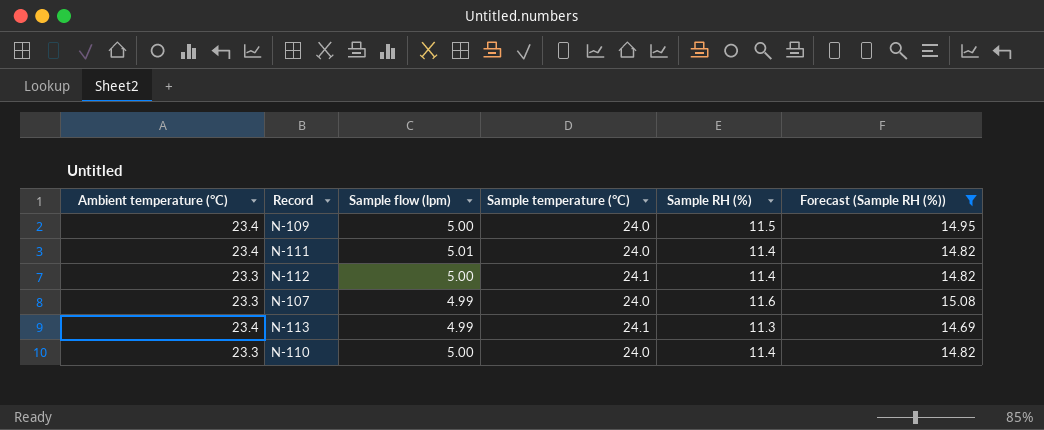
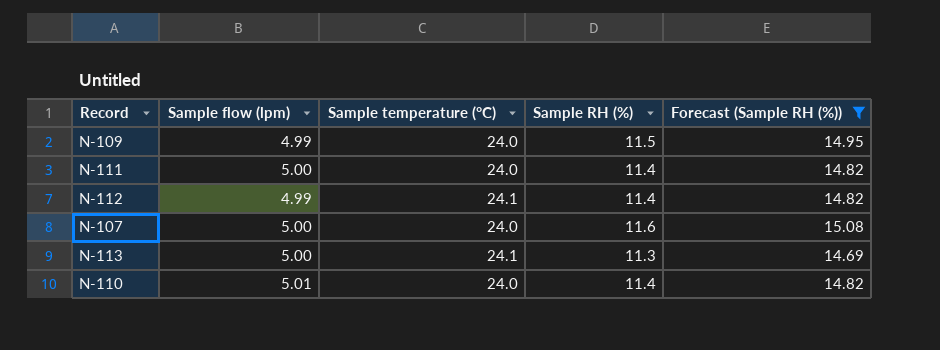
column Ambient temperature (°C) | position: 1 -> none
N-109 | Sample flow (lpm): 5.00 -> 4.99
N-111 | Sample flow (lpm): 5.01 -> 5.00
N-112 | Sample flow (lpm): 5.00 -> 4.99
N-107 | Sample flow (lpm): 4.99 -> 5.00
N-113 | Sample flow (lpm): 4.99 -> 5.00
N-110 | Sample flow (lpm): 5.00 -> 5.01

